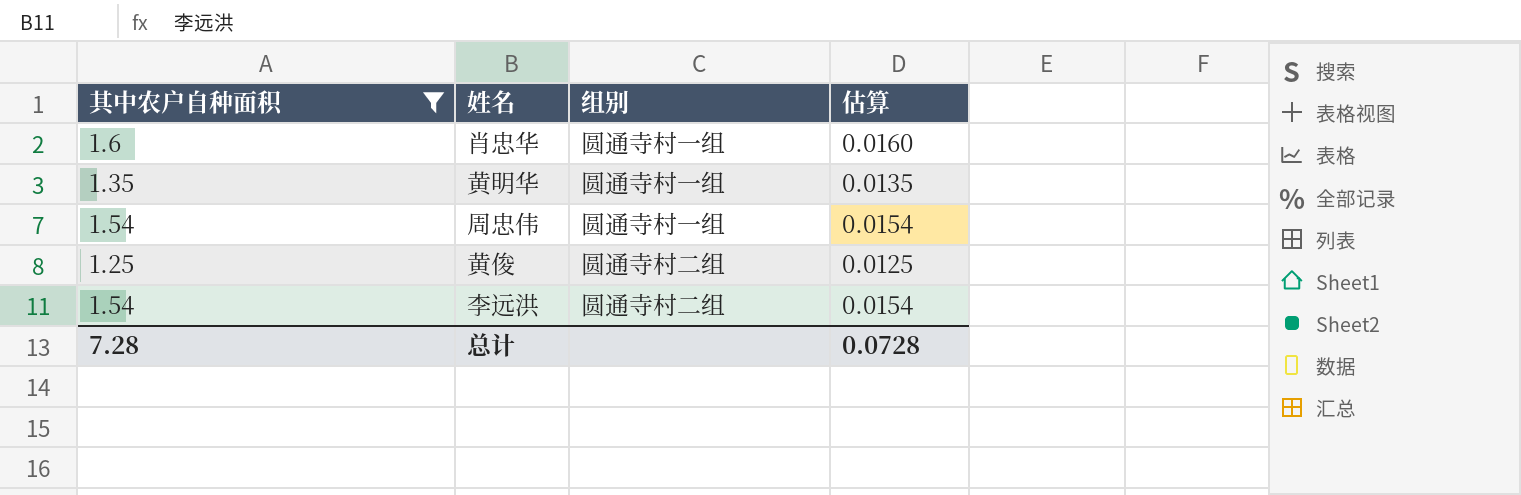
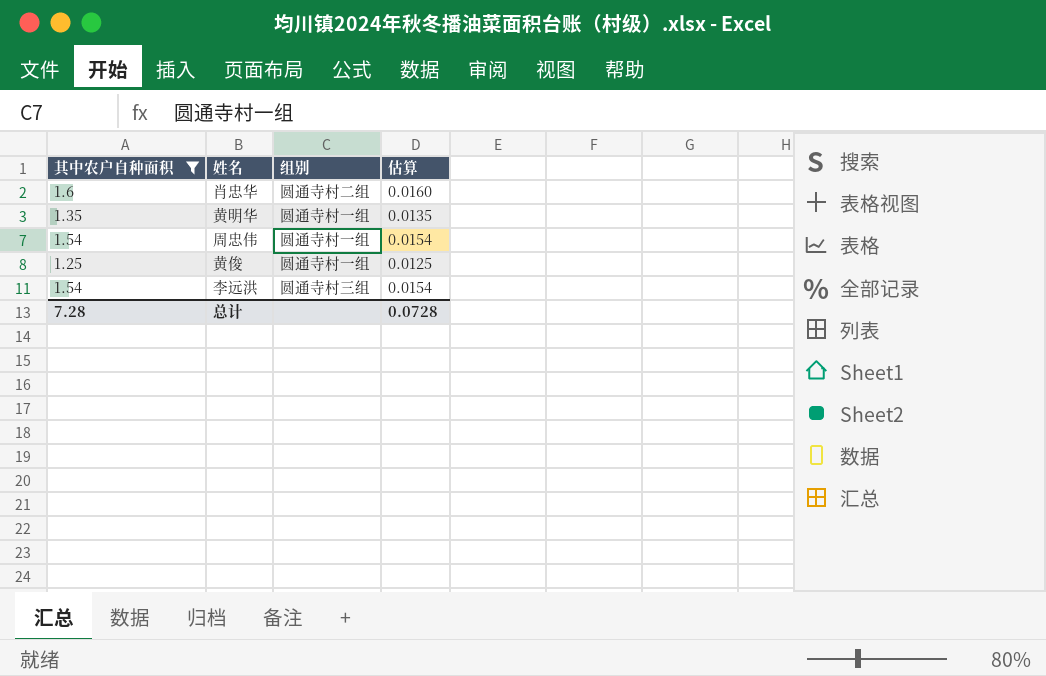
肖忠华 | 组别: 圆通寺村一组 -> 圆通寺村二组
黄俊 | 组别: 圆通寺村二组 -> 圆通寺村一组
李远洪 | 组别: 圆通寺村二组 -> 圆通寺村三组

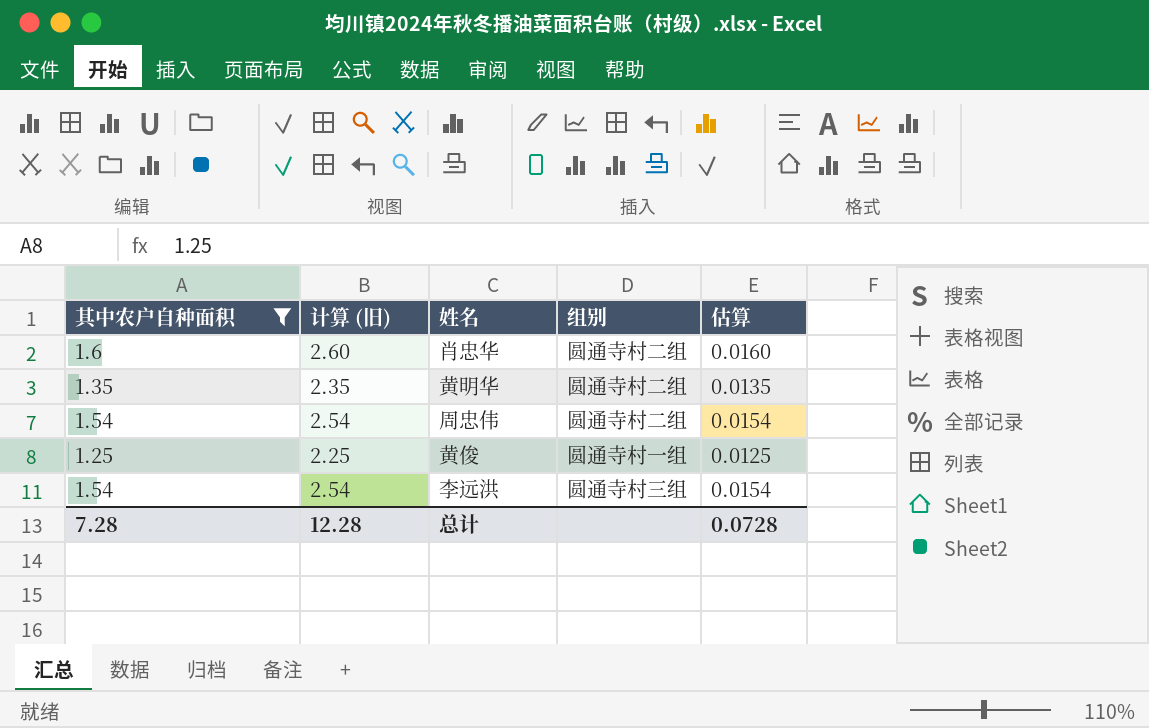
column 计算 (旧) | formula: none -> [其中农户自种面积] + 1
黄明华 | 组别: 圆通寺村一组 -> 圆通寺村二组
周忠伟 | 组别: 圆通寺村一组 -> 圆通寺村二组

